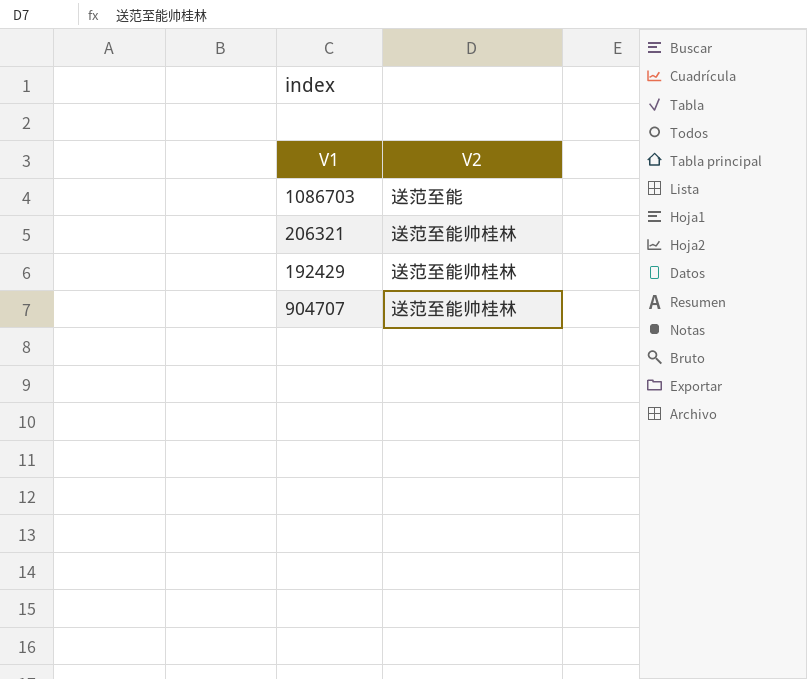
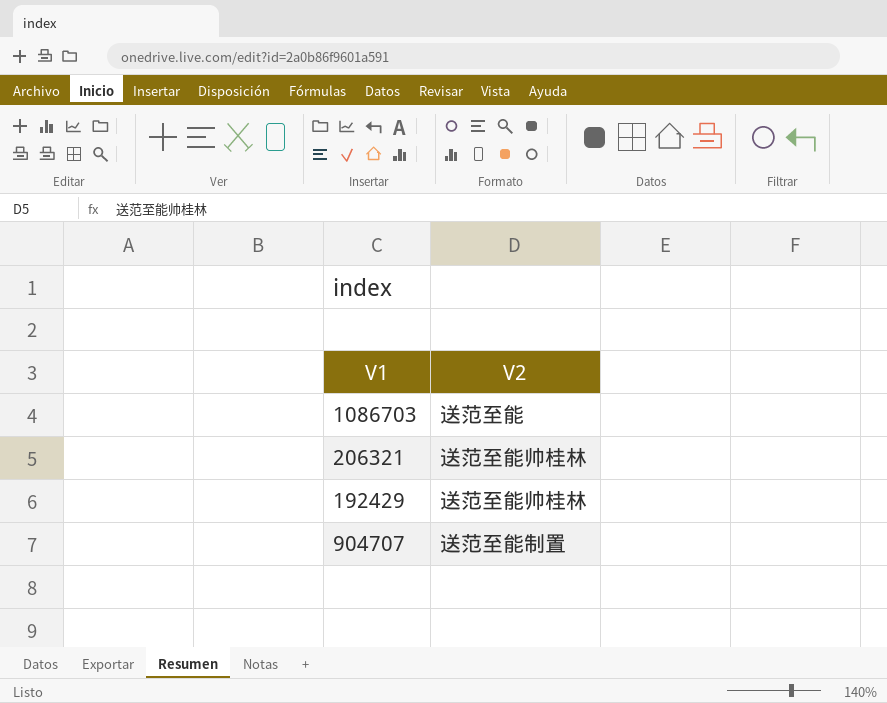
904707 | V2: 送范至能帅桂林 -> 送范至能制置

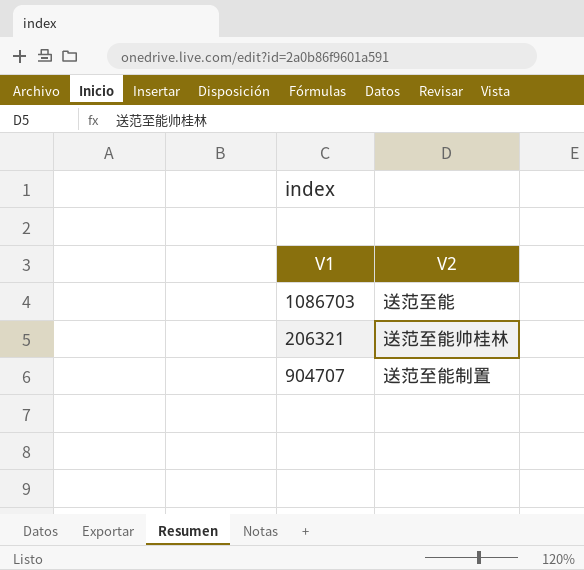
row 192429: 送范至能帅桂林 -> none

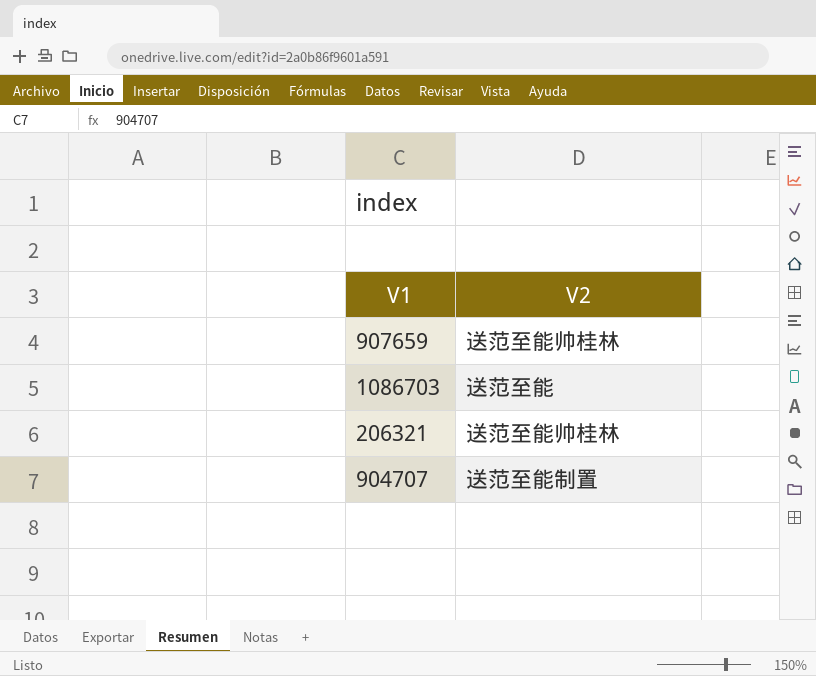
row 907659: none -> 送范至能帅桂林

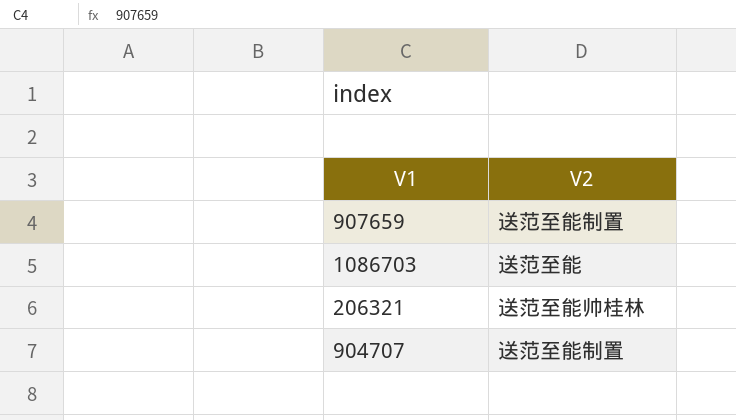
907659 | V2: 送范至能帅桂林 -> 送范至能制置

